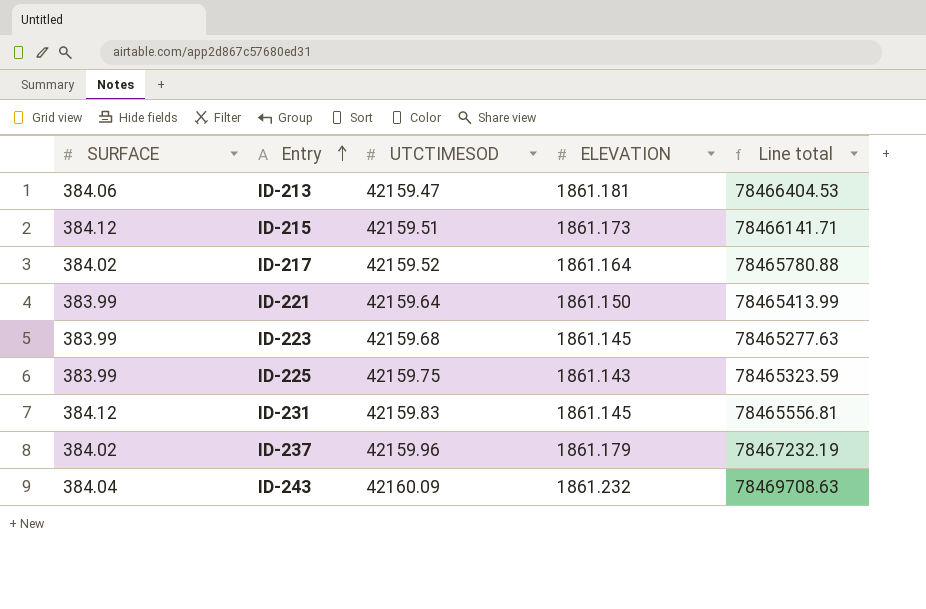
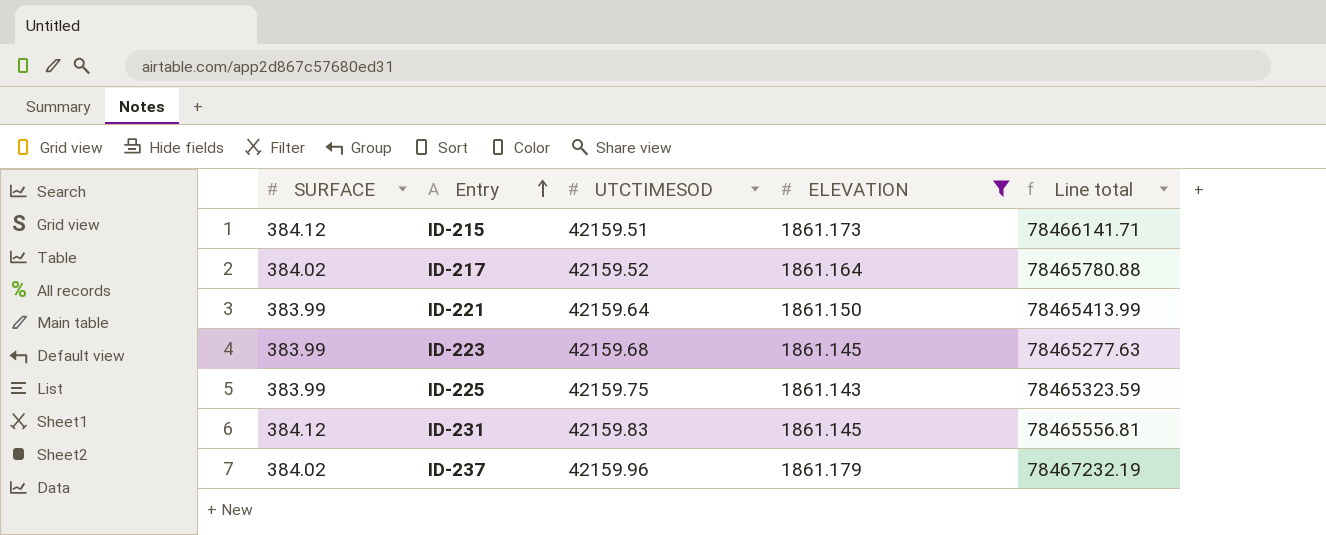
filter: none -> ELEVATION <= 1861.179

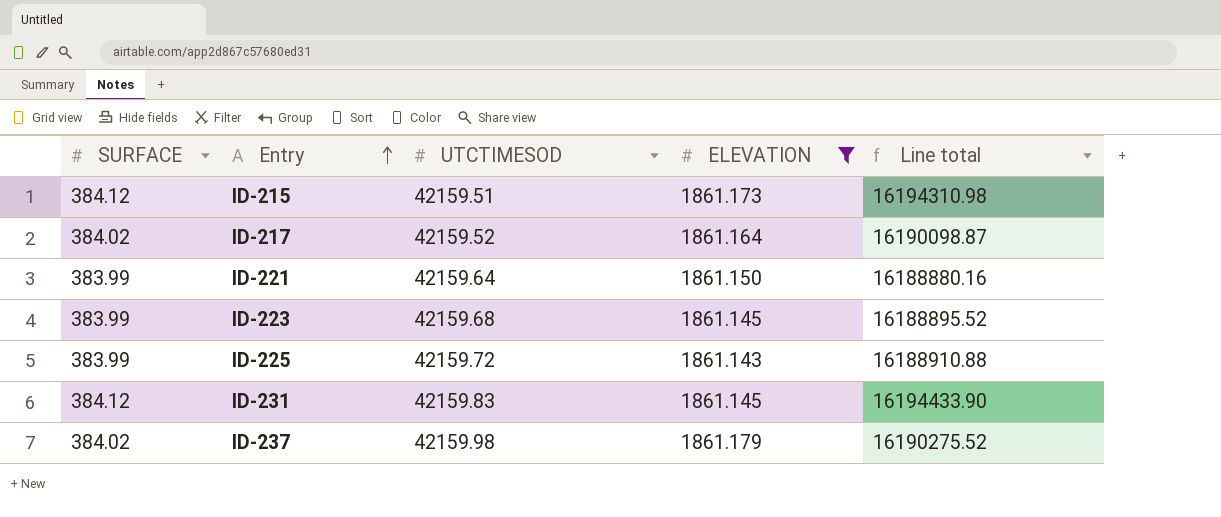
column Line total | formula: [UTCTIMESOD] * [ELEVATION] -> [SURFACE] * [UTCTIMESOD]
ID-225 | UTCTIMESOD: 42159.75 -> 42159.72
ID-237 | UTCTIMESOD: 42159.96 -> 42159.98

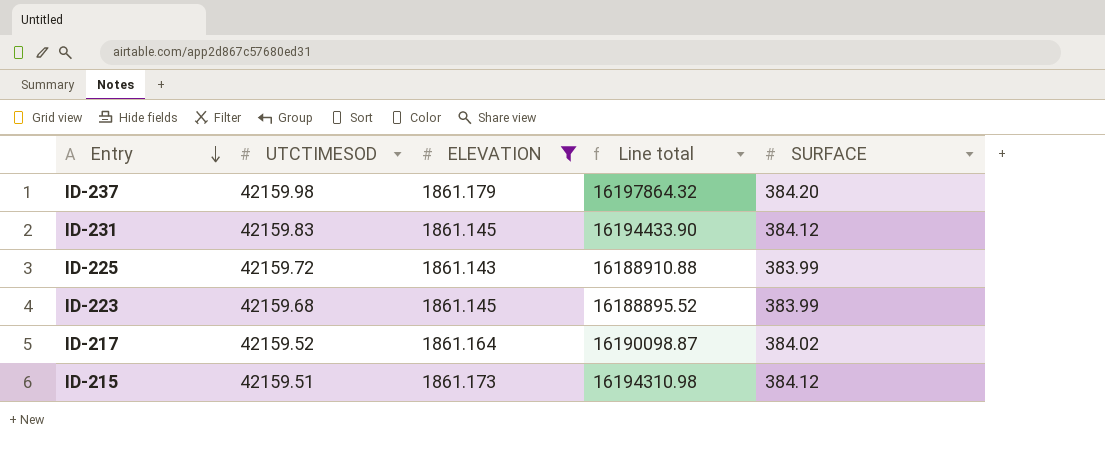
row order: Entry ascending -> Entry descending
column SURFACE | position: 1 -> 5
row ID-221: 383.99 | 42159.64 | 1861.150 | 16188880.16 -> none
ID-237 | Line total: 16190275.52 -> 16197864.32
ID-237 | SURFACE: 384.02 -> 384.20

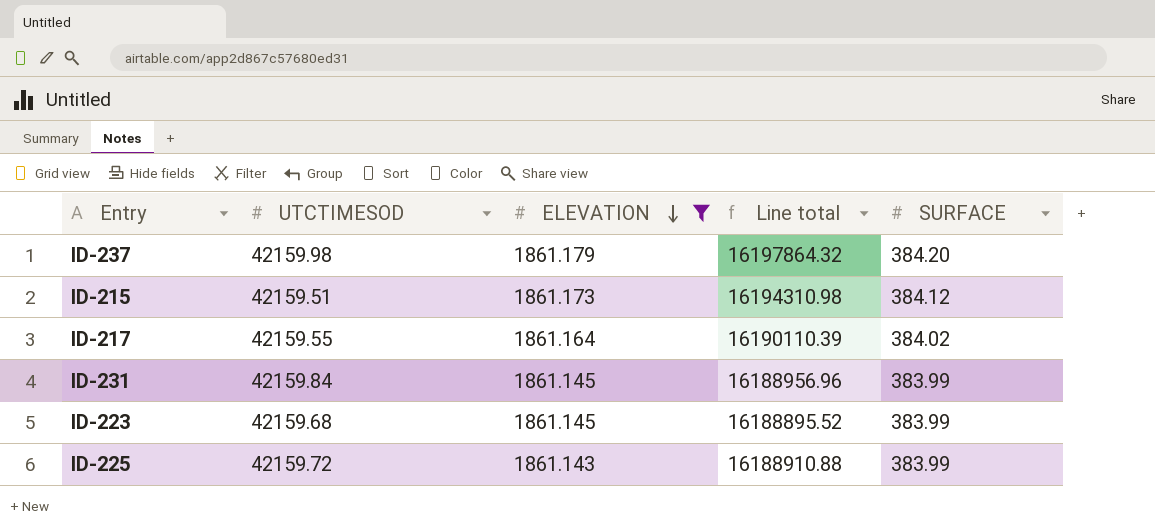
row order: Entry descending -> ELEVATION descending
ID-217 | UTCTIMESOD: 42159.52 -> 42159.55
ID-217 | Line total: 16190098.87 -> 16190110.39
ID-231 | UTCTIMESOD: 42159.83 -> 42159.84
ID-231 | Line total: 16194433.90 -> 16188956.96
ID-231 | SURFACE: 384.12 -> 383.99

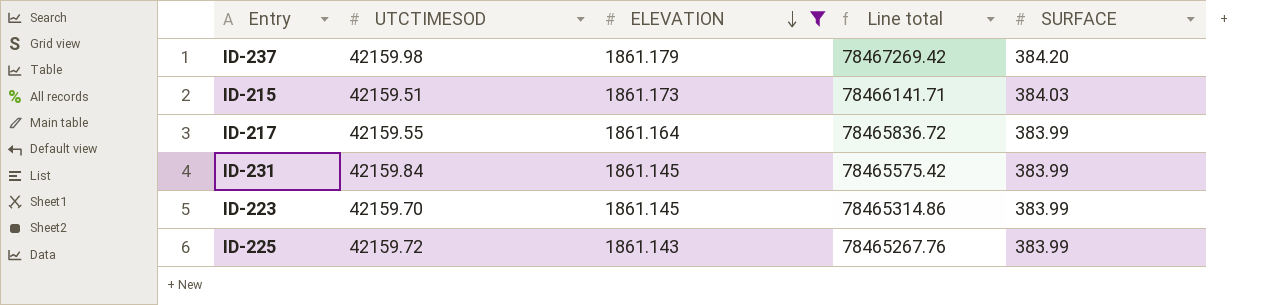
column Line total | formula: [UTCTIMESOD] * [SURFACE] -> [UTCTIMESOD] * [ELEVATION]
ID-215 | SURFACE: 384.12 -> 384.03
ID-217 | SURFACE: 384.02 -> 383.99
ID-223 | UTCTIMESOD: 42159.68 -> 42159.70

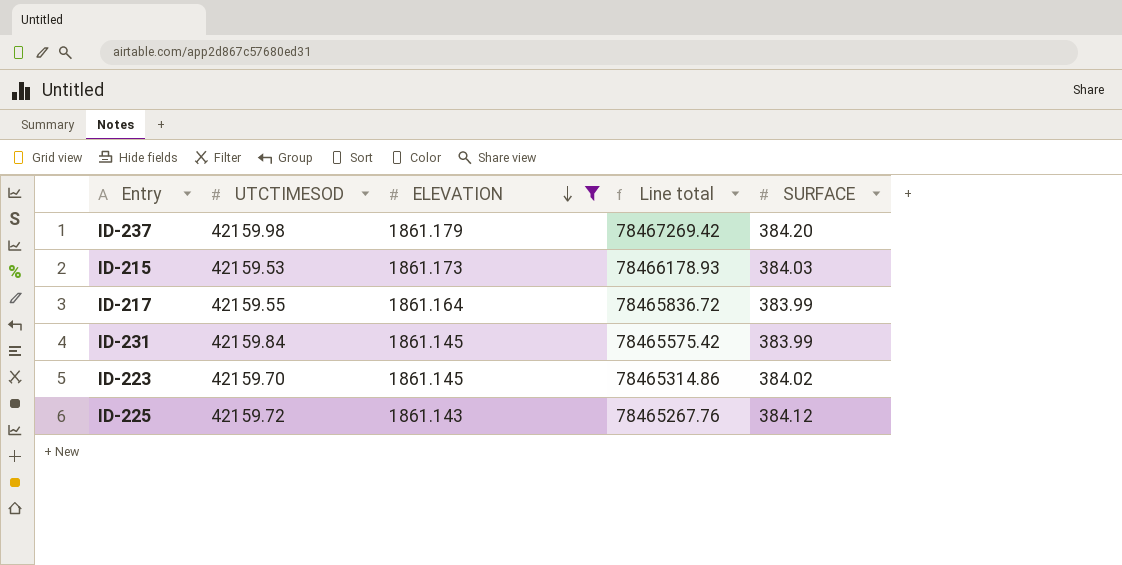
ID-215 | UTCTIMESOD: 42159.51 -> 42159.53
ID-215 | Line total: 78466141.71 -> 78466178.93
ID-223 | SURFACE: 383.99 -> 384.02
ID-225 | SURFACE: 383.99 -> 384.12

